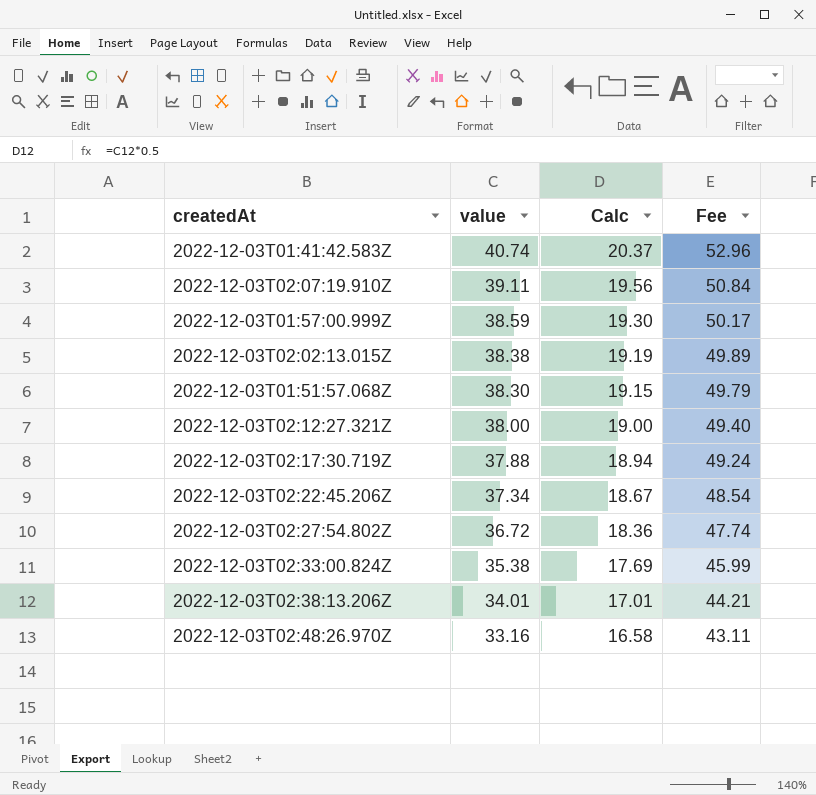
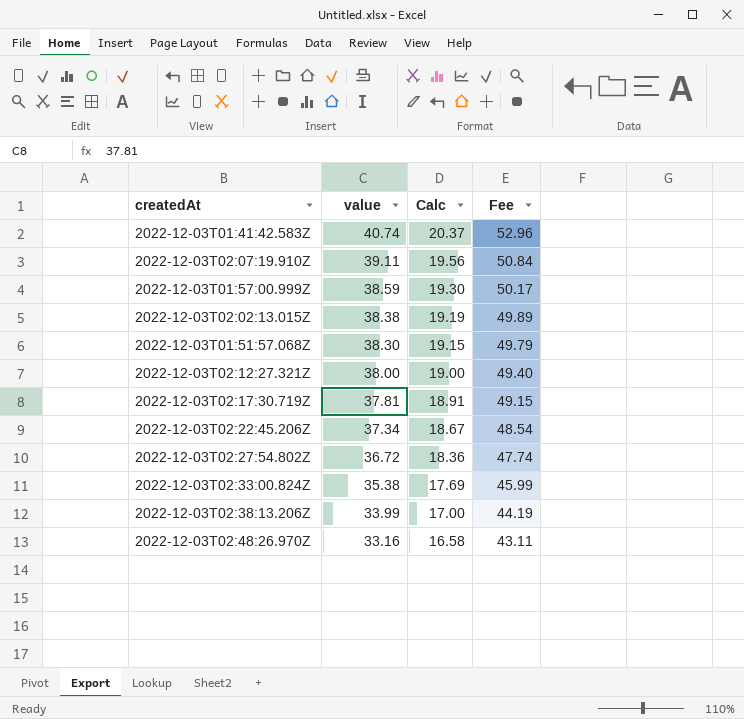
2022-12-03T02:17:30.719Z | value: 37.88 -> 37.81
2022-12-03T02:17:30.719Z | Calc: 18.94 -> 18.91
2022-12-03T02:17:30.719Z | Fee: 49.24 -> 49.15
2022-12-03T02:38:13.206Z | value: 34.01 -> 33.99
2022-12-03T02:38:13.206Z | Calc: 17.01 -> 17.00
2022-12-03T02:38:13.206Z | Fee: 44.21 -> 44.19

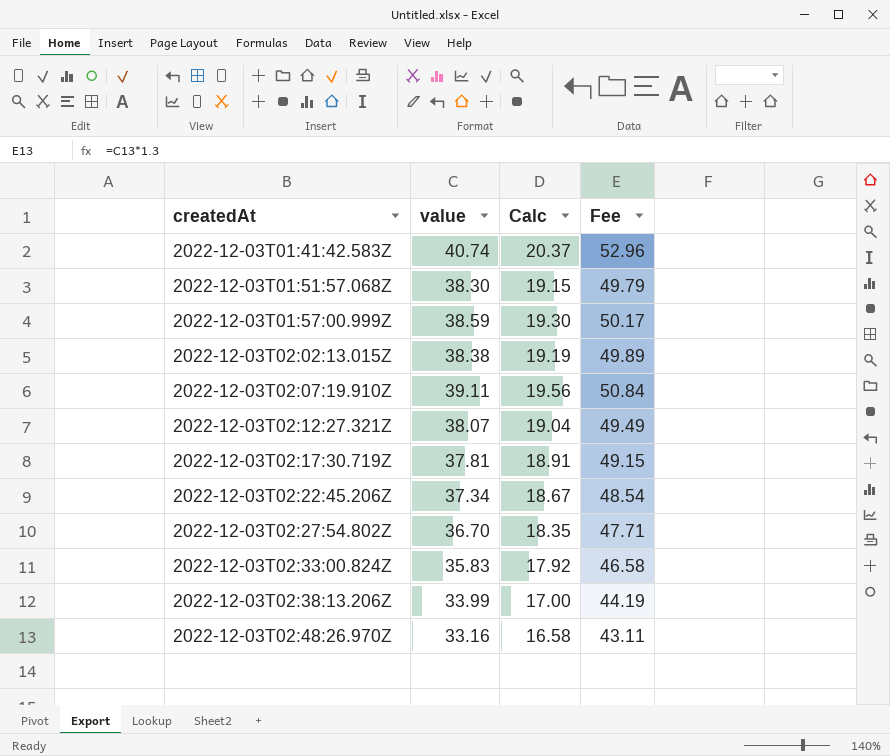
row order: value descending -> createdAt ascending
2022-12-03T02:12:27.321Z | value: 38.00 -> 38.07
2022-12-03T02:12:27.321Z | Calc: 19.00 -> 19.04
2022-12-03T02:12:27.321Z | Fee: 49.40 -> 49.49
2022-12-03T02:27:54.802Z | value: 36.72 -> 36.70
2022-12-03T02:27:54.802Z | Calc: 18.36 -> 18.35
2022-12-03T02:27:54.802Z | Fee: 47.74 -> 47.71
2022-12-03T02:33:00.824Z | value: 35.38 -> 35.83
2022-12-03T02:33:00.824Z | Calc: 17.69 -> 17.92
2022-12-03T02:33:00.824Z | Fee: 45.99 -> 46.58

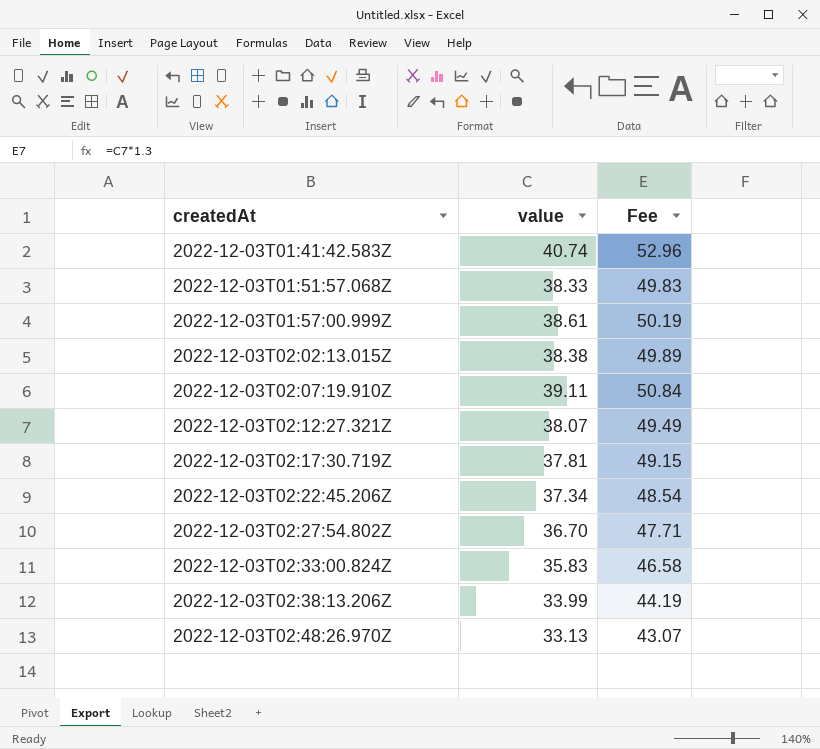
column Calc | formula: [value] * 0.5 -> none
2022-12-03T01:51:57.068Z | value: 38.30 -> 38.33
2022-12-03T01:51:57.068Z | Fee: 49.79 -> 49.83
2022-12-03T01:57:00.999Z | value: 38.59 -> 38.61
2022-12-03T01:57:00.999Z | Fee: 50.17 -> 50.19
2022-12-03T02:48:26.970Z | value: 33.16 -> 33.13
2022-12-03T02:48:26.970Z | Fee: 43.11 -> 43.07

